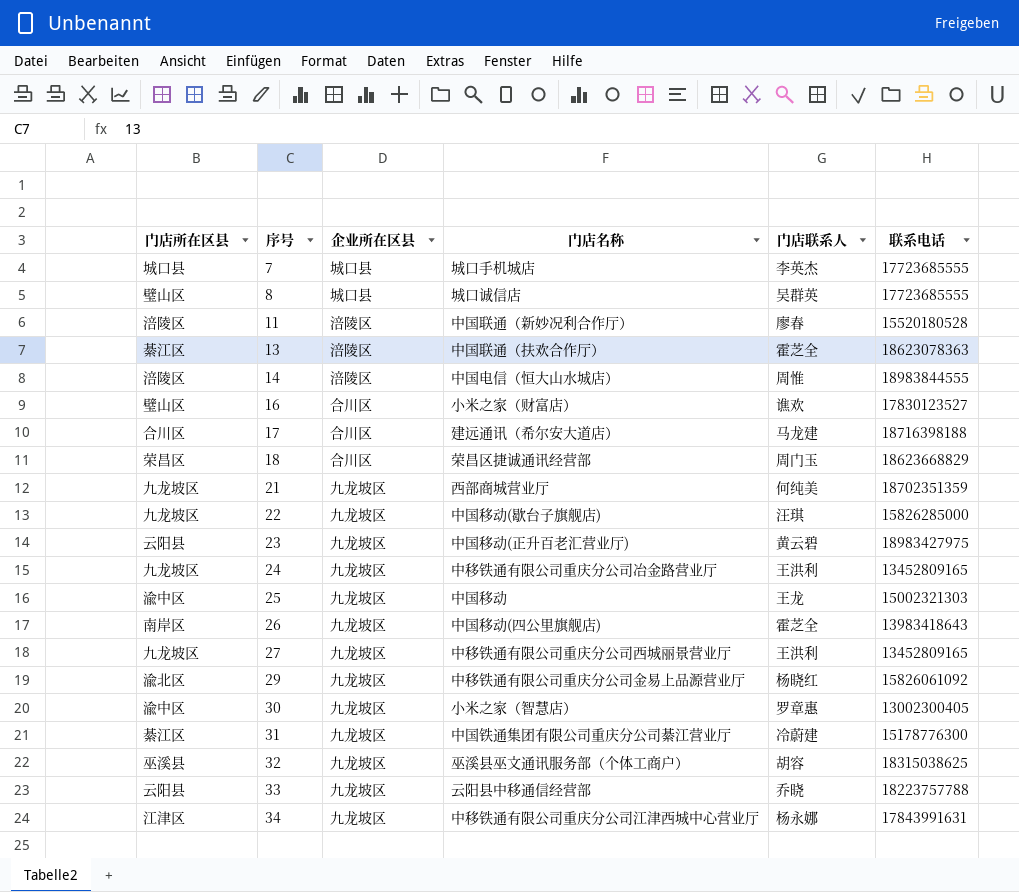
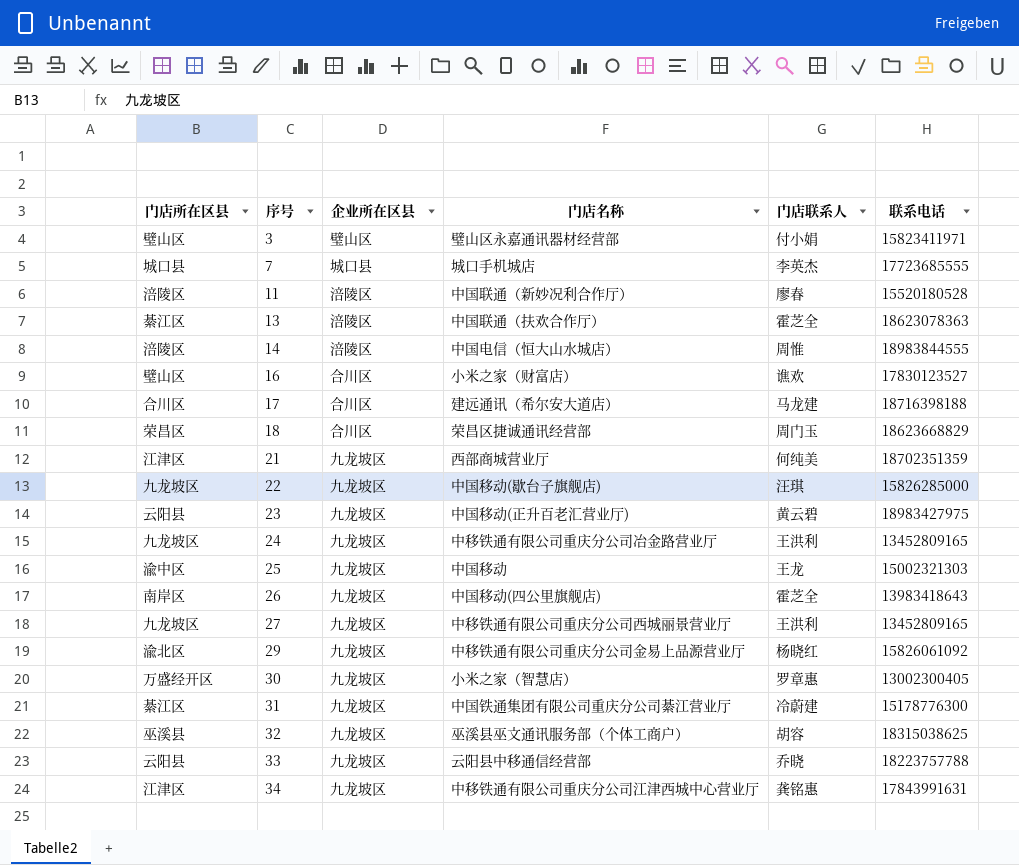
row 8: 璧山区 | 城口县 | 城口诚信店 | 吴群英 | 17723685555 -> none
row 3: none -> 璧山区 | 璧山区 | 璧山区永嘉通讯器材经营部 | 付小娟 | 15823411971
21 | 门店所在区县: 九龙坡区 -> 江津区
30 | 门店所在区县: 渝中区 -> 万盛经开区
34 | 门店联系人: 杨永娜 -> 龚铭惠

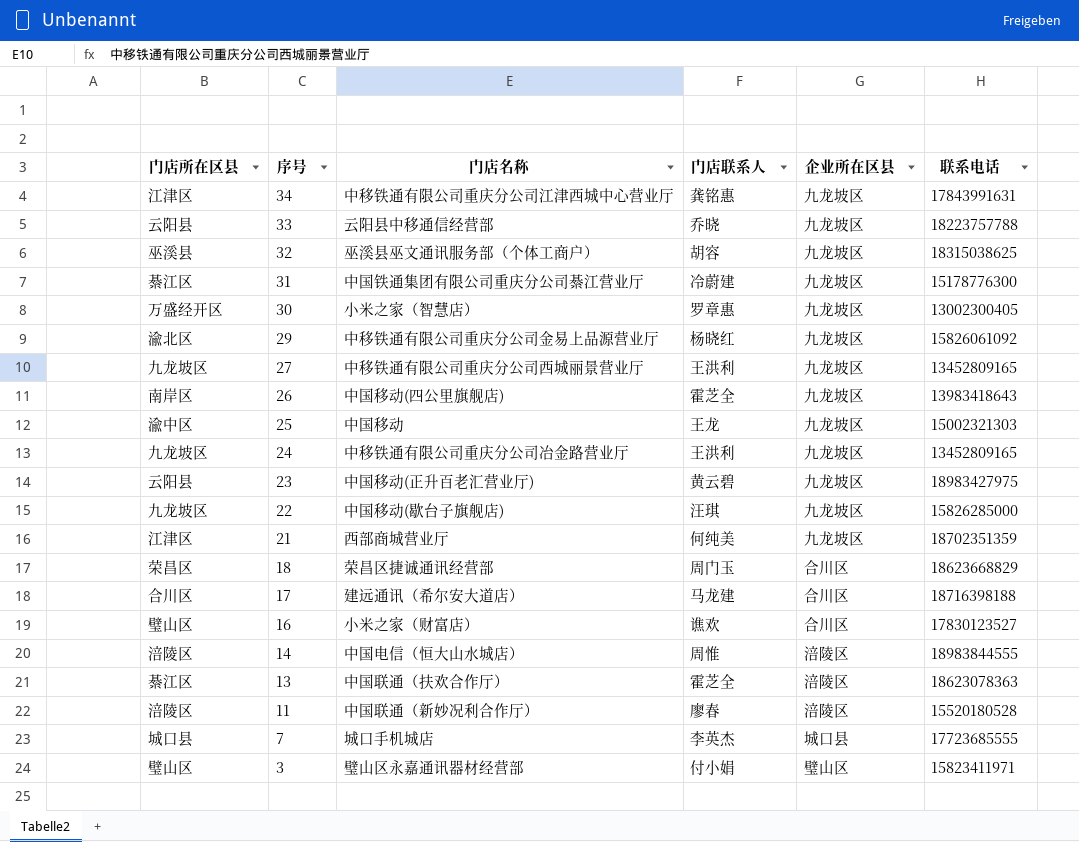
row order: 序号 ascending -> 序号 descending
column 企业所在区县 | position: 3 -> 5

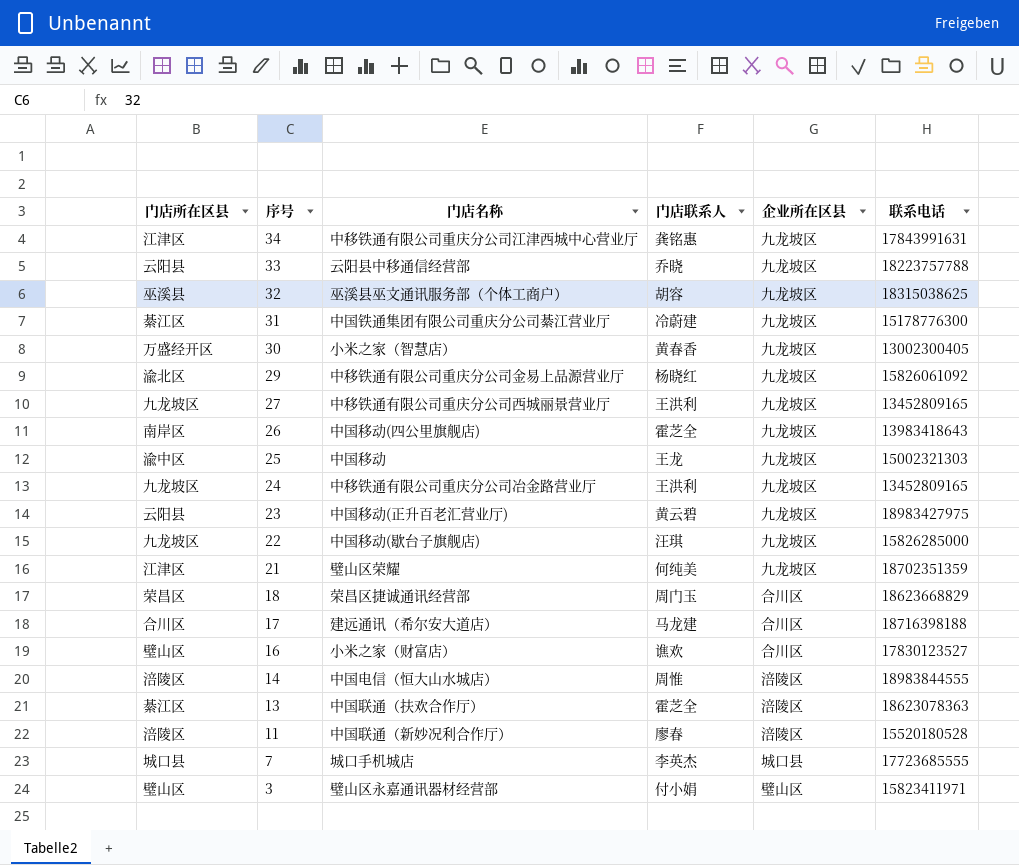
30 | 门店联系人: 罗章惠 -> 黄春香
21 | 门店名称: 西部商城营业厅 -> 璧山区荣耀

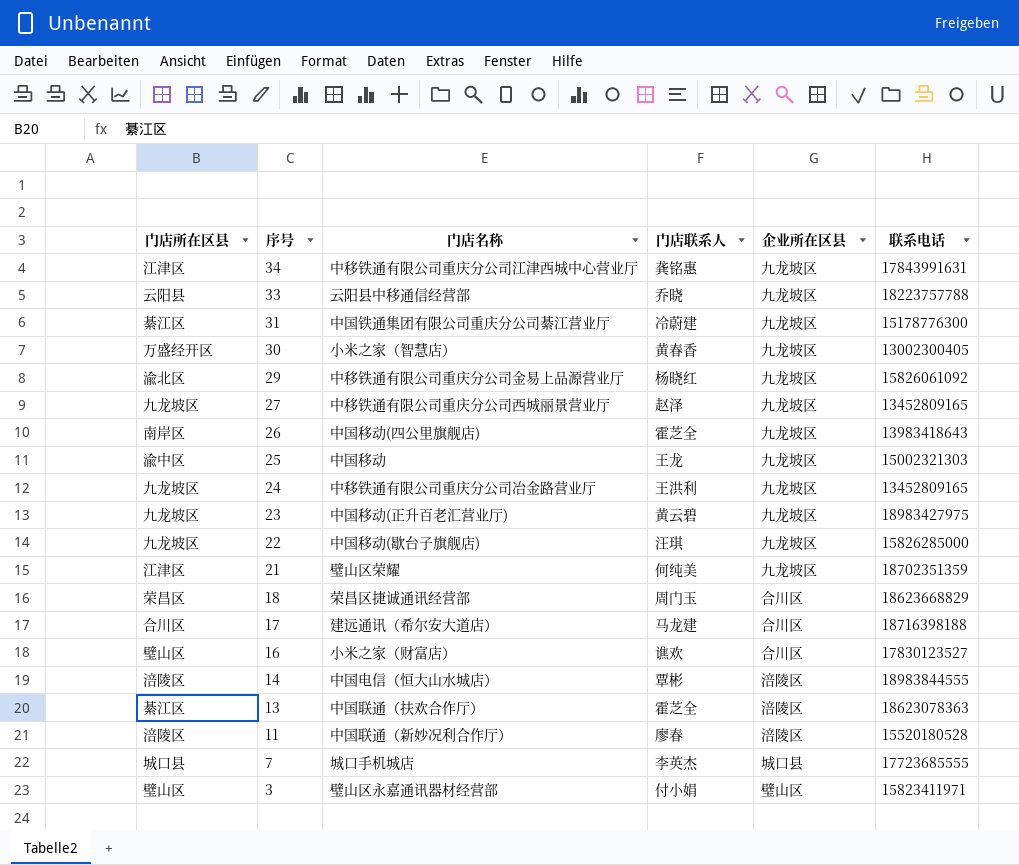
row 32: 巫溪县 | 巫溪县巫文通讯服务部（个体工商户） | 胡容 | 九龙坡区 | 18315038625 -> none
27 | 门店联系人: 王洪利 -> 赵泽
23 | 门店所在区县: 云阳县 -> 九龙坡区
14 | 门店联系人: 周惟 -> 覃彬

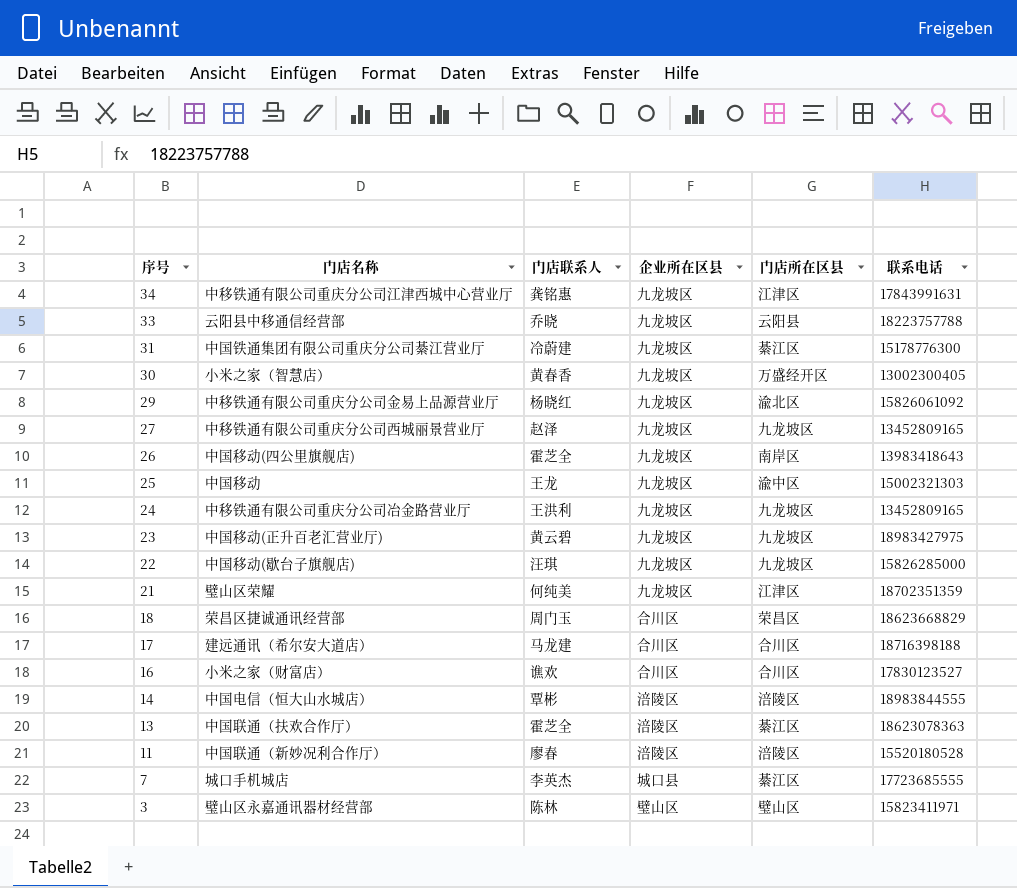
column 门店所在区县 | position: 1 -> 5
16 | 门店所在区县: 璧山区 -> 合川区
7 | 门店所在区县: 城口县 -> 綦江区
3 | 门店联系人: 付小娟 -> 陈林

